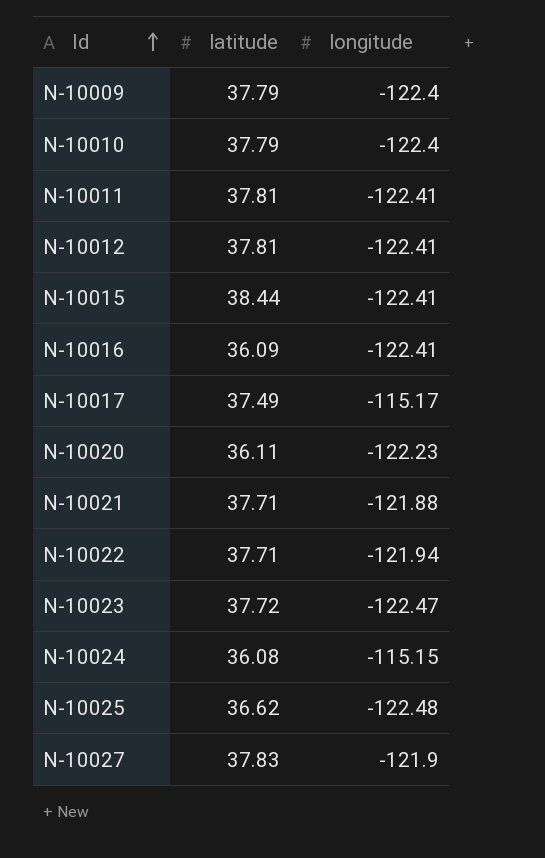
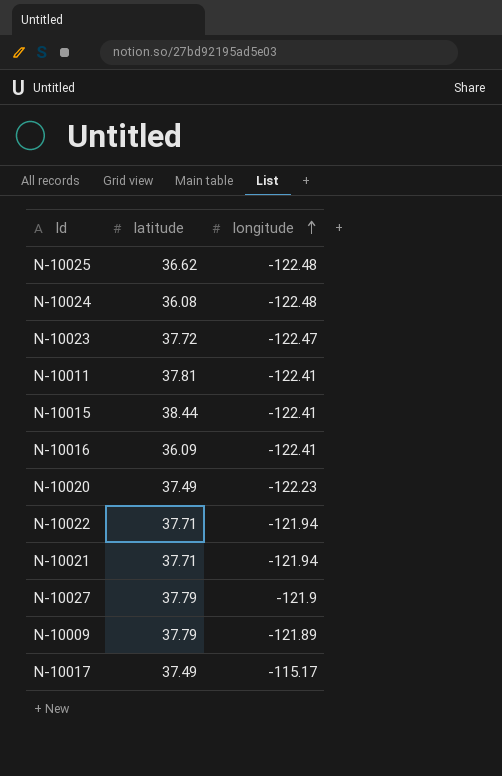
row order: Id ascending -> longitude ascending
row N-10010: 37.79 | -122.4 -> none
row N-10012: 37.81 | -122.41 -> none
N-10024 | longitude: -115.15 -> -122.48
N-10020 | latitude: 36.11 -> 37.49
N-10021 | longitude: -121.88 -> -121.94
N-10027 | latitude: 37.83 -> 37.79
N-10009 | longitude: -122.4 -> -121.89

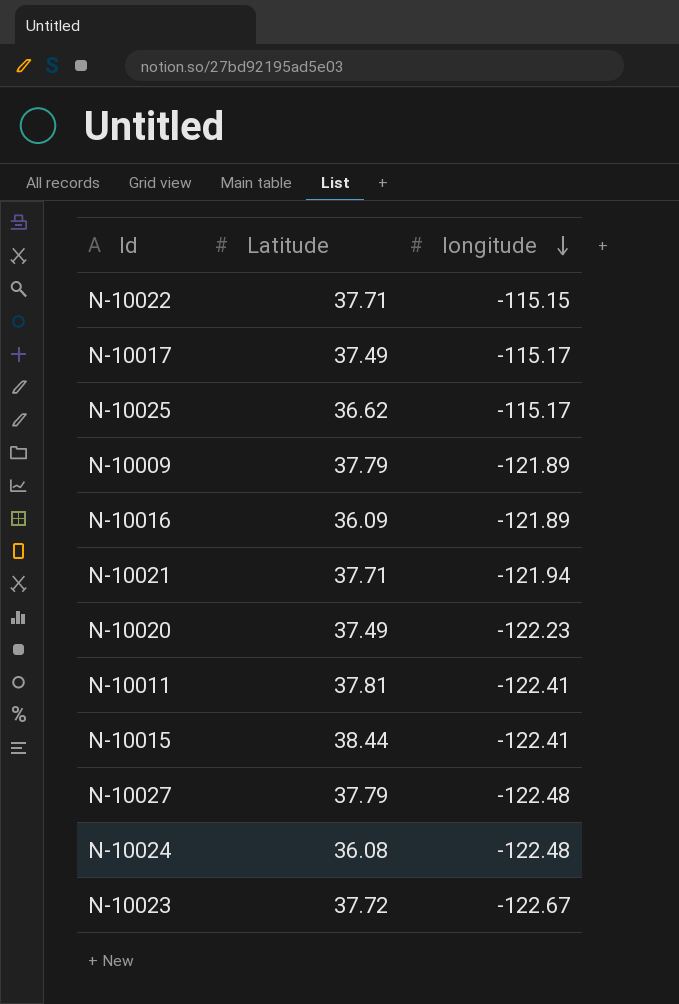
row order: longitude ascending -> longitude descending
column name: latitude -> Latitude
N-10022 | longitude: -121.94 -> -115.15
N-10025 | longitude: -122.48 -> -115.17
N-10016 | longitude: -122.41 -> -121.89
N-10027 | longitude: -121.9 -> -122.48
N-10023 | longitude: -122.47 -> -122.67

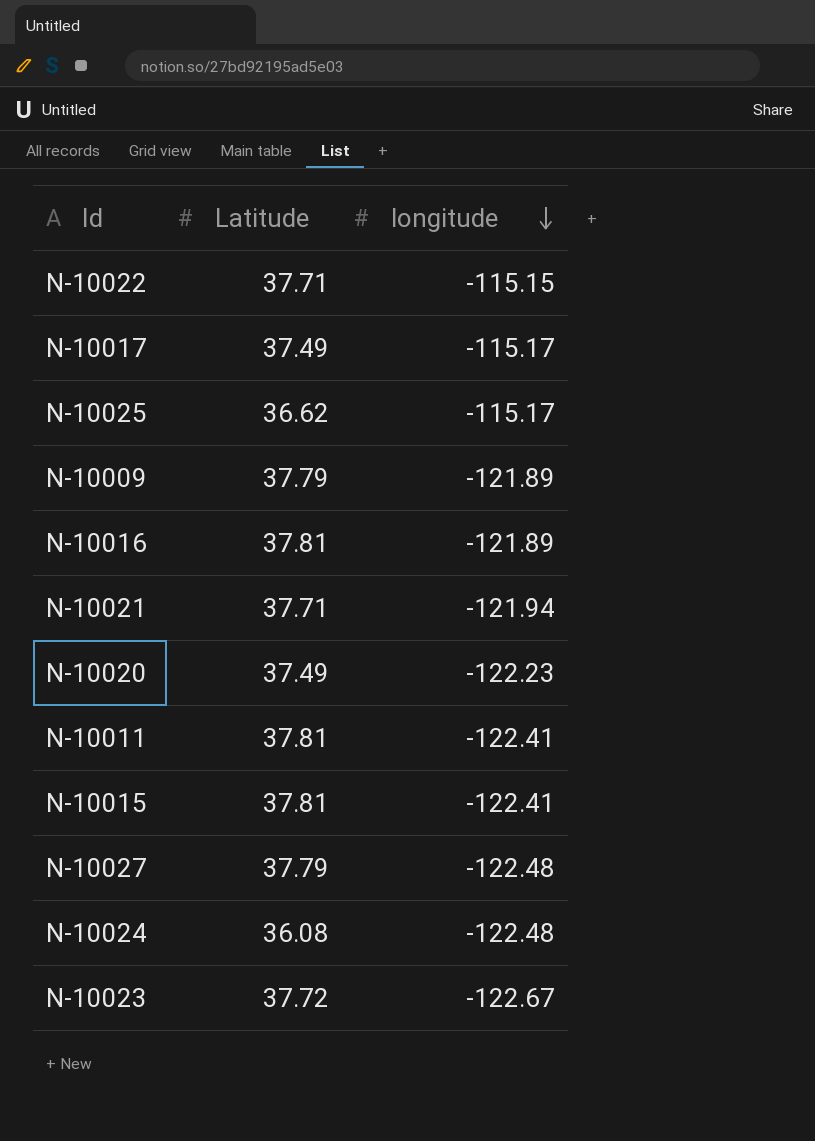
N-10016 | Latitude: 36.09 -> 37.81
N-10015 | Latitude: 38.44 -> 37.81

